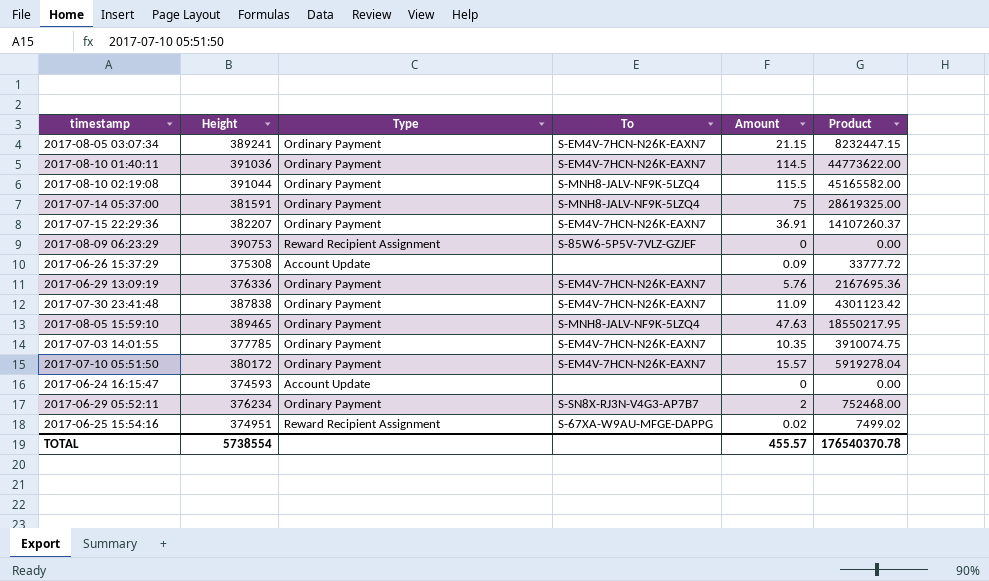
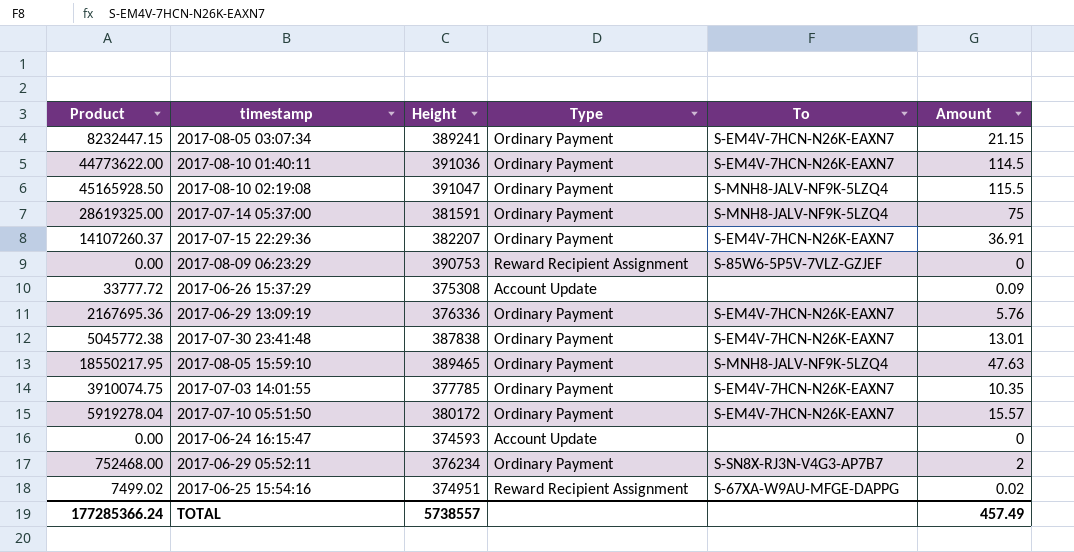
column Product | position: 6 -> 1
2017-08-10 02:19:08 | Product: 45165582.00 -> 45165928.50
2017-08-10 02:19:08 | Height: 391044 -> 391047
2017-07-30 23:41:48 | Product: 4301123.42 -> 5045772.38
2017-07-30 23:41:48 | Amount: 11.09 -> 13.01
TOTAL | Product: 176540370.78 -> 177285366.24
TOTAL | Height: 5738554 -> 5738557
TOTAL | Amount: 455.57 -> 457.49

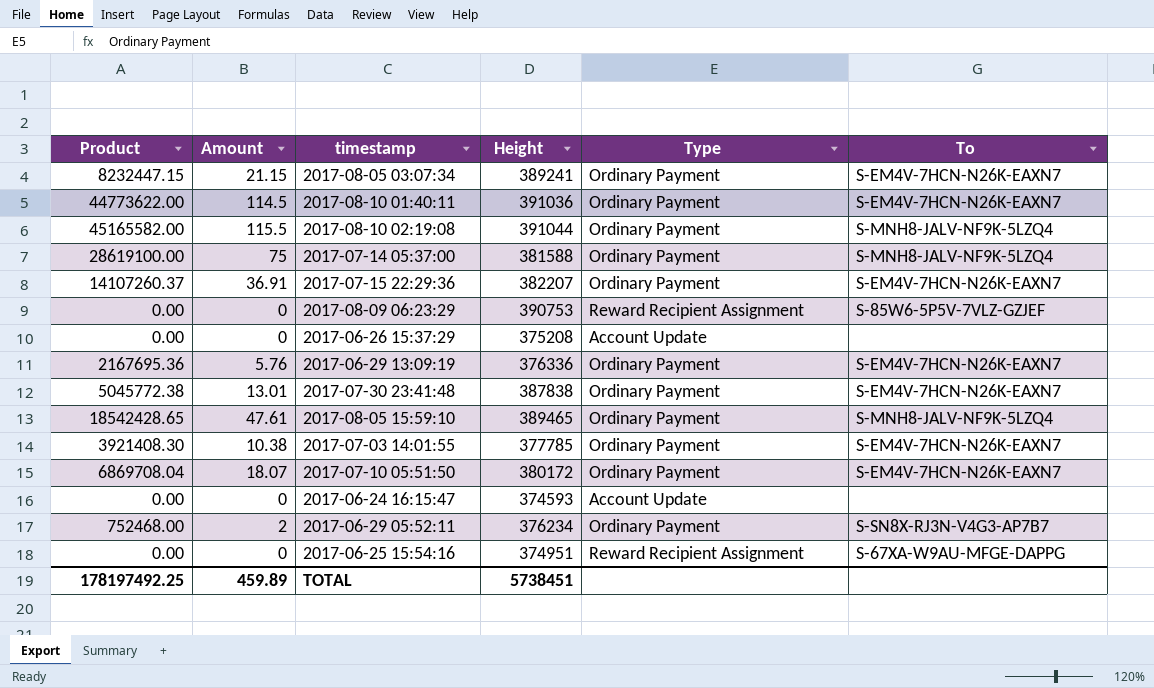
column Amount | position: 6 -> 2
2017-08-10 02:19:08 | Product: 45165928.50 -> 45165582.00
2017-08-10 02:19:08 | Height: 391047 -> 391044
2017-07-14 05:37:00 | Product: 28619325.00 -> 28619100.00
2017-07-14 05:37:00 | Height: 381591 -> 381588
2017-06-26 15:37:29 | Product: 33777.72 -> 0.00
2017-06-26 15:37:29 | Amount: 0.09 -> 0
2017-06-26 15:37:29 | Height: 375308 -> 375208
2017-08-05 15:59:10 | Product: 18550217.95 -> 18542428.65
2017-08-05 15:59:10 | Amount: 47.63 -> 47.61
2017-07-03 14:01:55 | Product: 3910074.75 -> 3921408.30
2017-07-03 14:01:55 | Amount: 10.35 -> 10.38
2017-07-10 05:51:50 | Product: 5919278.04 -> 6869708.04
2017-07-10 05:51:50 | Amount: 15.57 -> 18.07
2017-06-25 15:54:16 | Product: 7499.02 -> 0.00
2017-06-25 15:54:16 | Amount: 0.02 -> 0
TOTAL | Product: 177285366.24 -> 178197492.25
TOTAL | Amount: 457.49 -> 459.89
TOTAL | Height: 5738557 -> 5738451

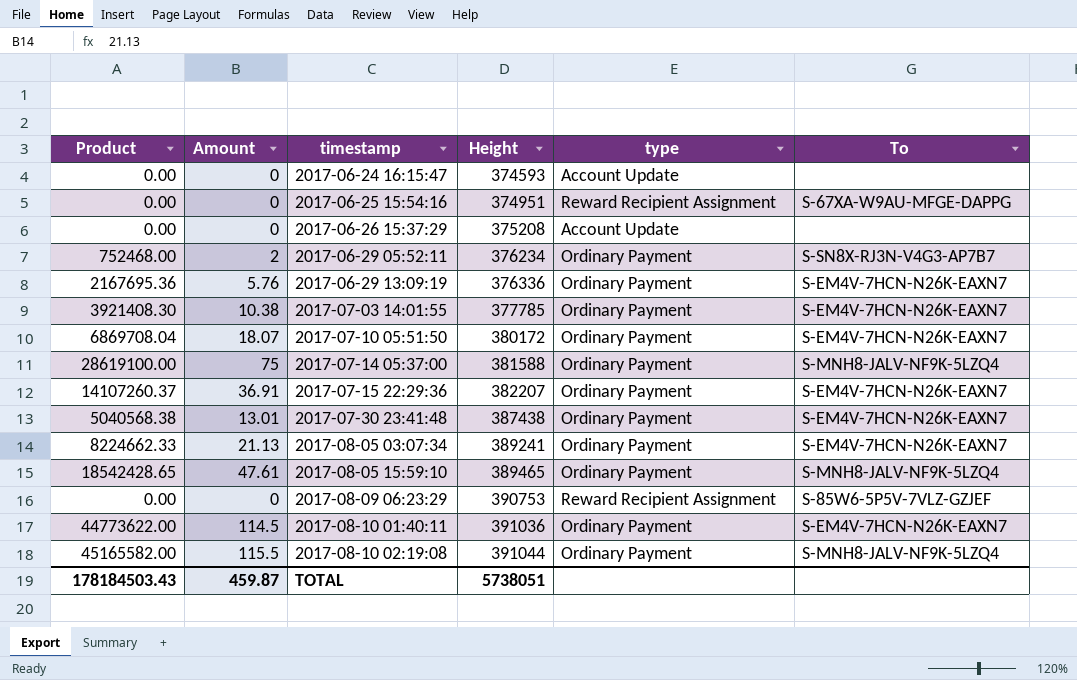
row order: none -> timestamp ascending
column name: Type -> type
2017-07-30 23:41:48 | Product: 5045772.38 -> 5040568.38
2017-07-30 23:41:48 | Height: 387838 -> 387438
2017-08-05 03:07:34 | Product: 8232447.15 -> 8224662.33
2017-08-05 03:07:34 | Amount: 21.15 -> 21.13
TOTAL | Product: 178197492.25 -> 178184503.43
TOTAL | Amount: 459.89 -> 459.87
TOTAL | Height: 5738451 -> 5738051

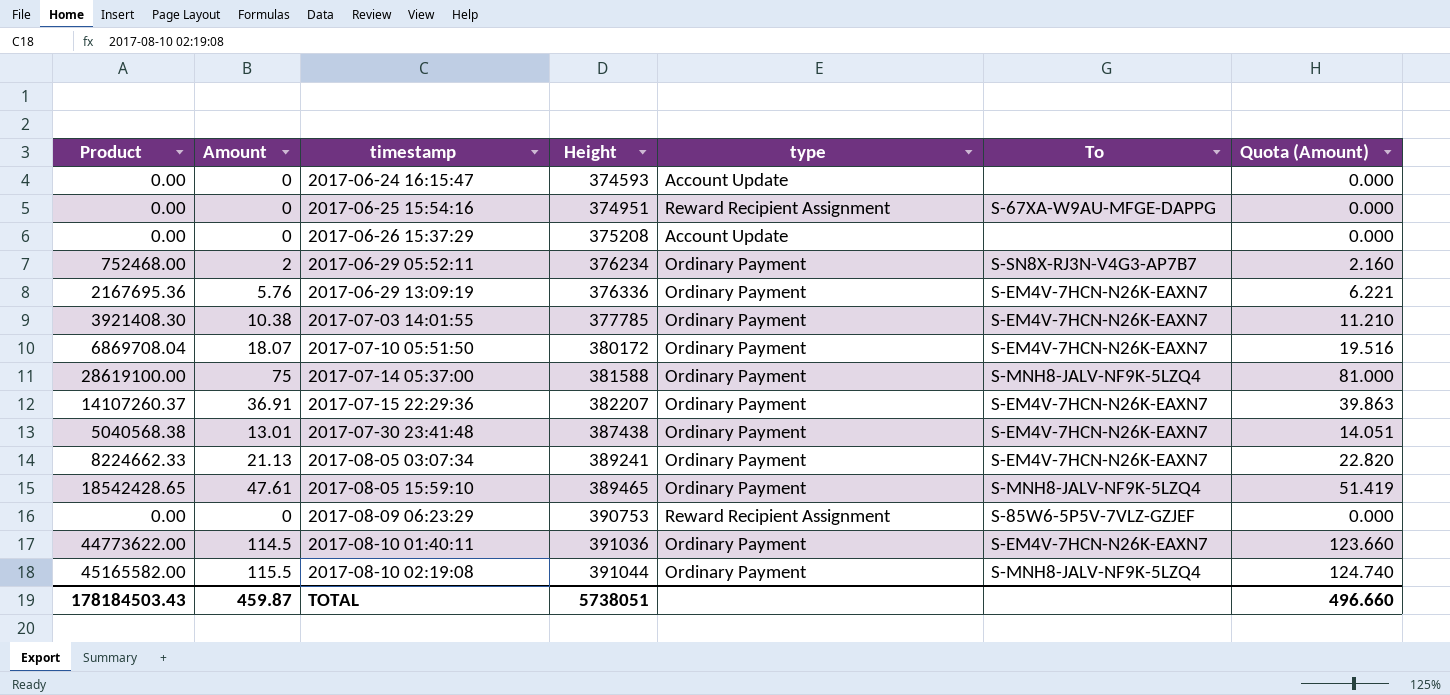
column Quota (Amount) | formula: none -> [Amount] * 1.08

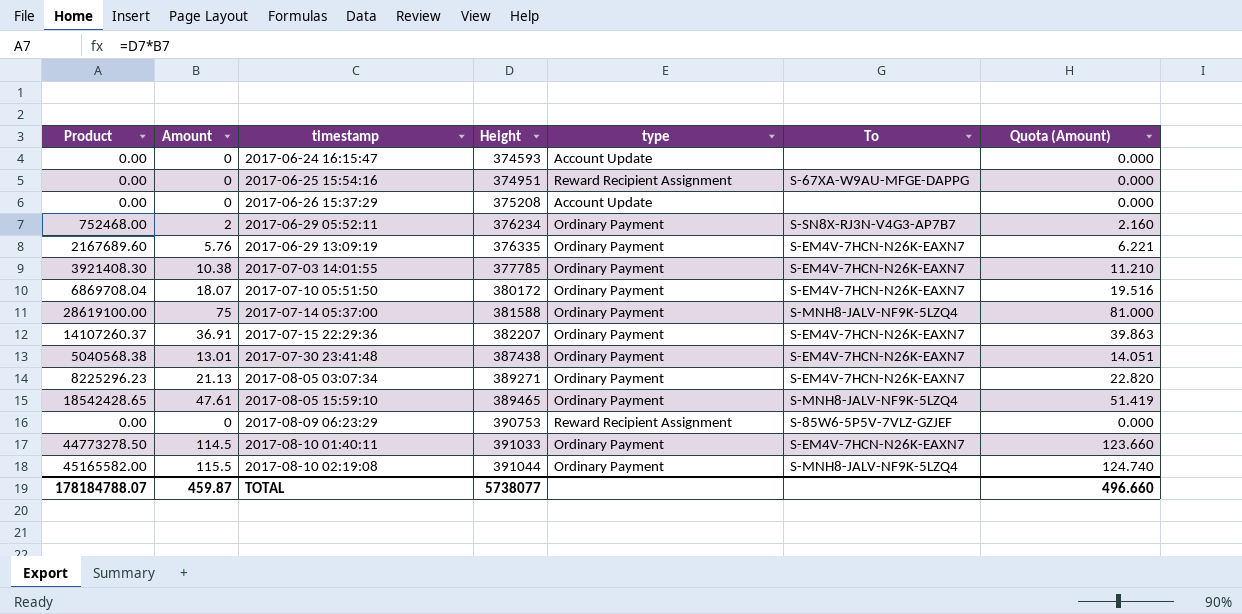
2017-06-29 13:09:19 | Product: 2167695.36 -> 2167689.60
2017-06-29 13:09:19 | Height: 376336 -> 376335
2017-08-05 03:07:34 | Product: 8224662.33 -> 8225296.23
2017-08-05 03:07:34 | Height: 389241 -> 389271
2017-08-10 01:40:11 | Product: 44773622.00 -> 44773278.50
2017-08-10 01:40:11 | Height: 391036 -> 391033
TOTAL | Product: 178184503.43 -> 178184788.07
TOTAL | Height: 5738051 -> 5738077

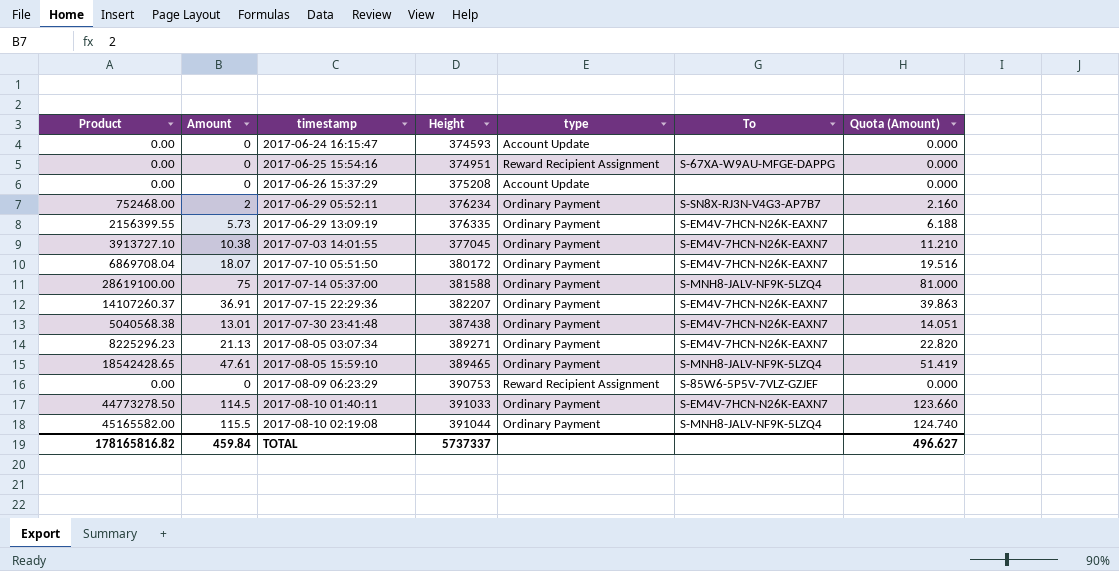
2017-06-29 13:09:19 | Product: 2167689.60 -> 2156399.55
2017-06-29 13:09:19 | Amount: 5.76 -> 5.73
2017-06-29 13:09:19 | Quota (Amount): 6.221 -> 6.188
2017-07-03 14:01:55 | Product: 3921408.30 -> 3913727.10
2017-07-03 14:01:55 | Height: 377785 -> 377045
TOTAL | Product: 178184788.07 -> 178165816.82
TOTAL | Amount: 459.87 -> 459.84
TOTAL | Height: 5738077 -> 5737337
TOTAL | Quota (Amount): 496.660 -> 496.627

